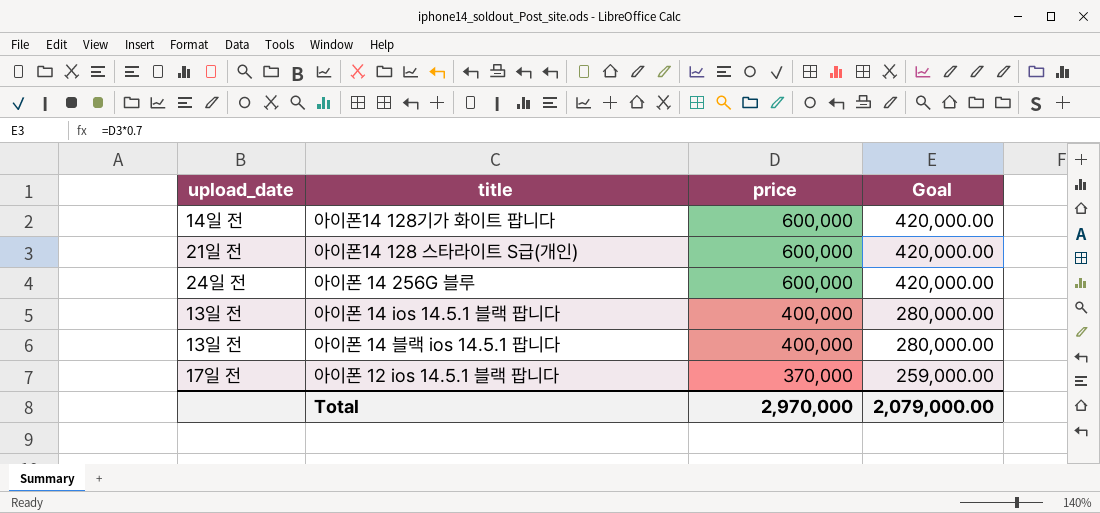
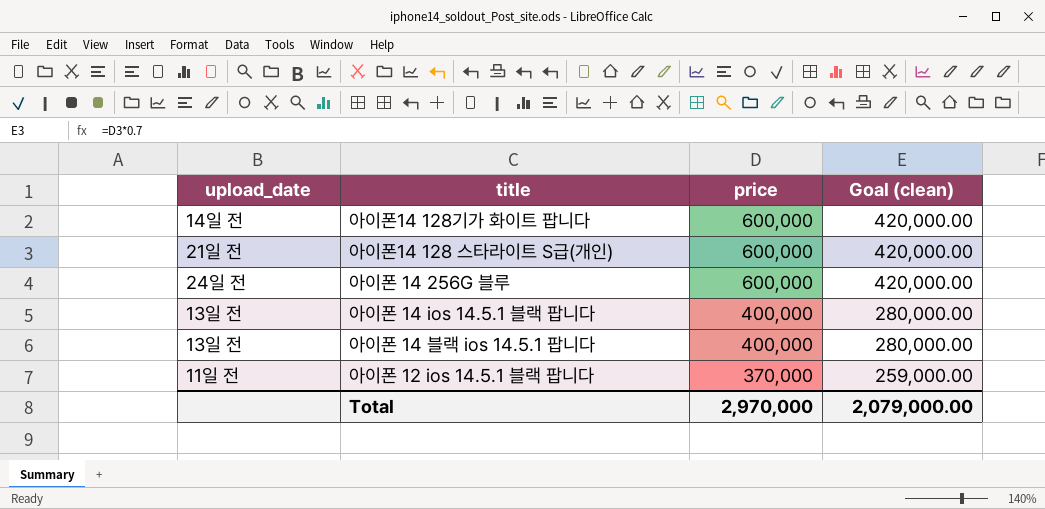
column name: Goal -> Goal (clean)
아이폰 12 ios 14.5.1 블랙 팝니다 | upload_date: 17일 전 -> 11일 전

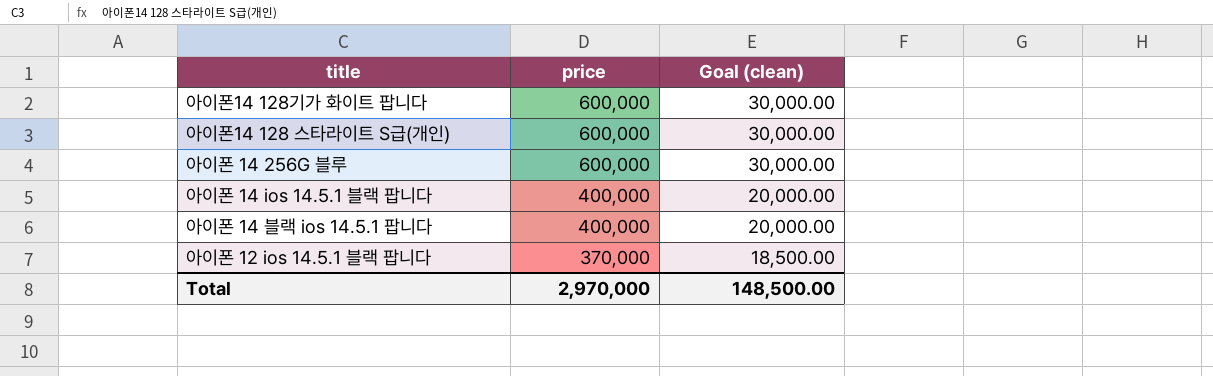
column upload_date | position: 1 -> none
column Goal (clean) | formula: [price] * 0.7 -> [price] * 0.05
Total | Goal (clean): 2,079,000.00 -> 148,500.00

